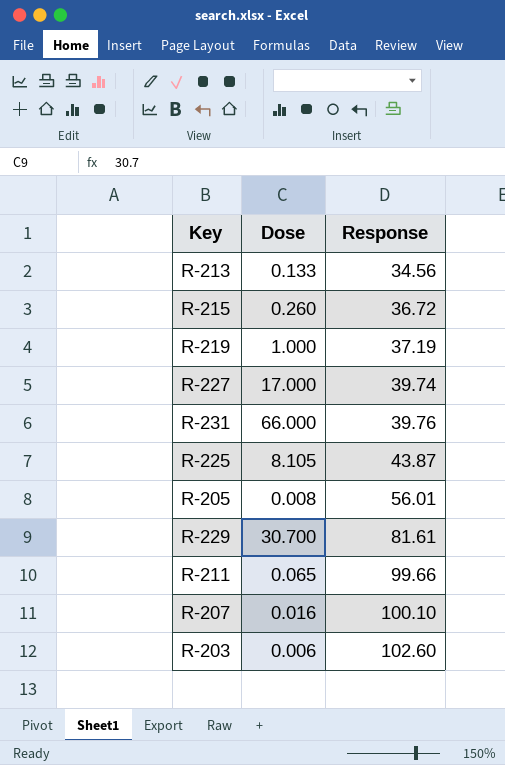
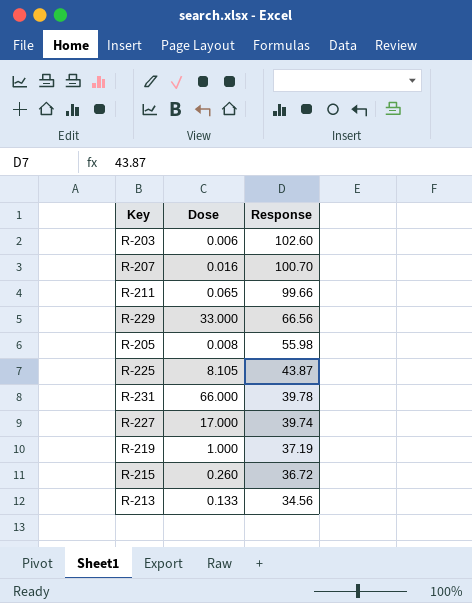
row order: Response ascending -> Response descending
R-207 | Response: 100.10 -> 100.70
R-229 | Dose: 30.700 -> 33.000
R-229 | Response: 81.61 -> 66.56
R-205 | Response: 56.01 -> 55.98
R-231 | Response: 39.76 -> 39.78

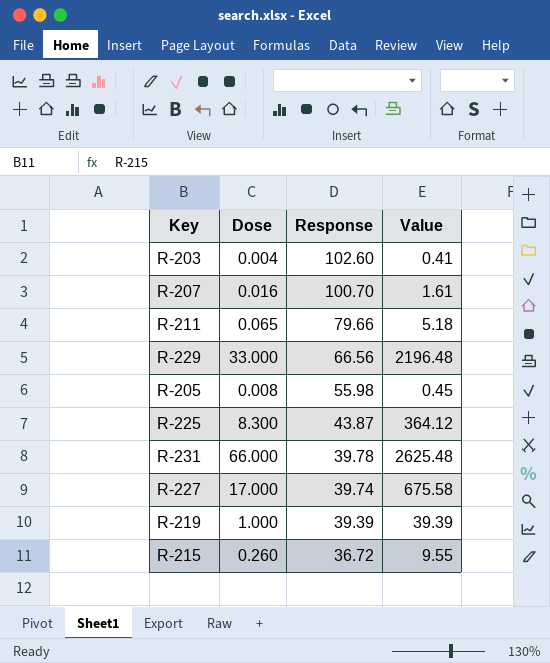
column Value | formula: none -> [Dose] * [Response]
row R-213: 0.133 | 34.56 -> none
R-203 | Dose: 0.006 -> 0.004
R-211 | Response: 99.66 -> 79.66
R-225 | Dose: 8.105 -> 8.300
R-219 | Response: 37.19 -> 39.39

